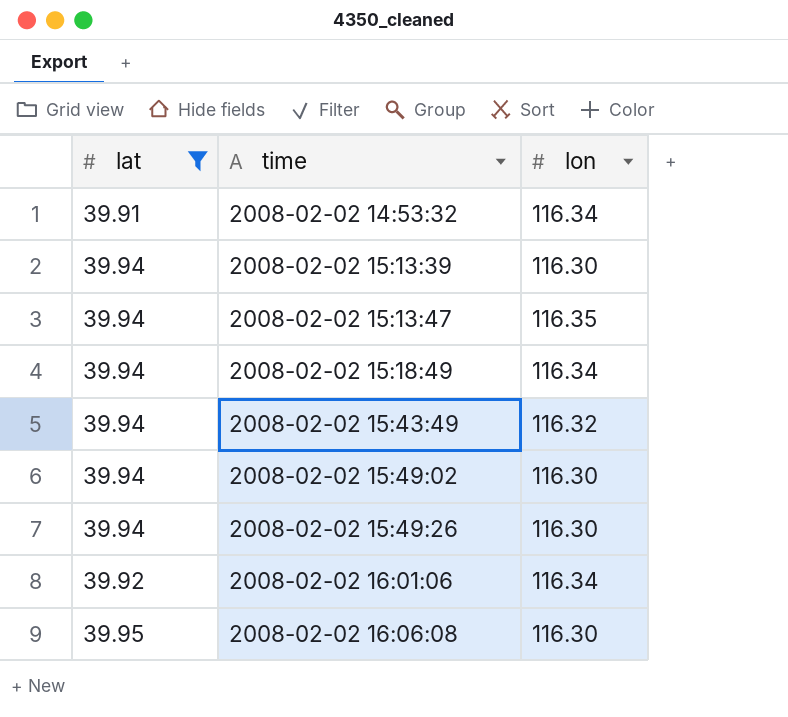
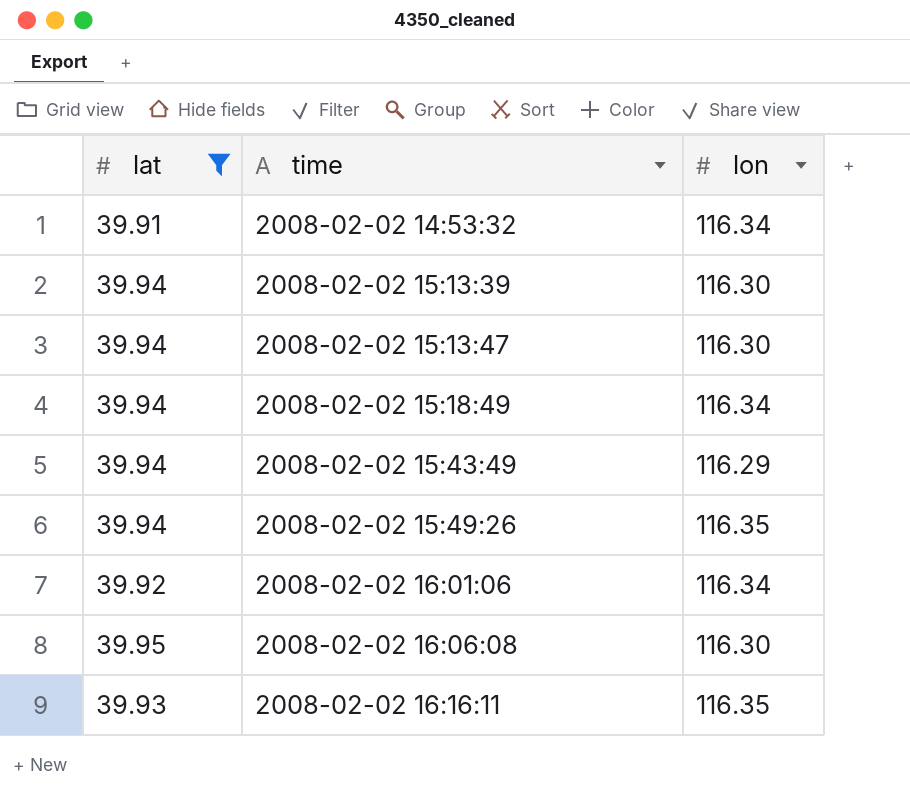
row 2008-02-02 15:49:02: 39.94 | 116.30 -> none
2008-02-02 15:13:47 | lon: 116.35 -> 116.30
2008-02-02 15:43:49 | lon: 116.32 -> 116.29
2008-02-02 15:49:26 | lon: 116.30 -> 116.35
row 2008-02-02 16:16:11: none -> 39.93 | 116.35

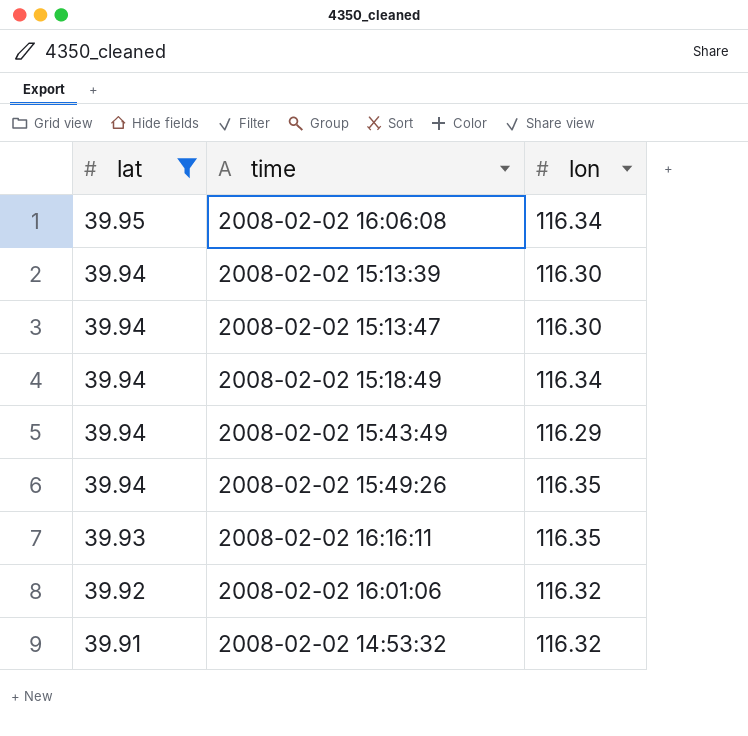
row order: time ascending -> lat descending
2008-02-02 16:06:08 | lon: 116.30 -> 116.34
2008-02-02 16:01:06 | lon: 116.34 -> 116.32
2008-02-02 14:53:32 | lon: 116.34 -> 116.32

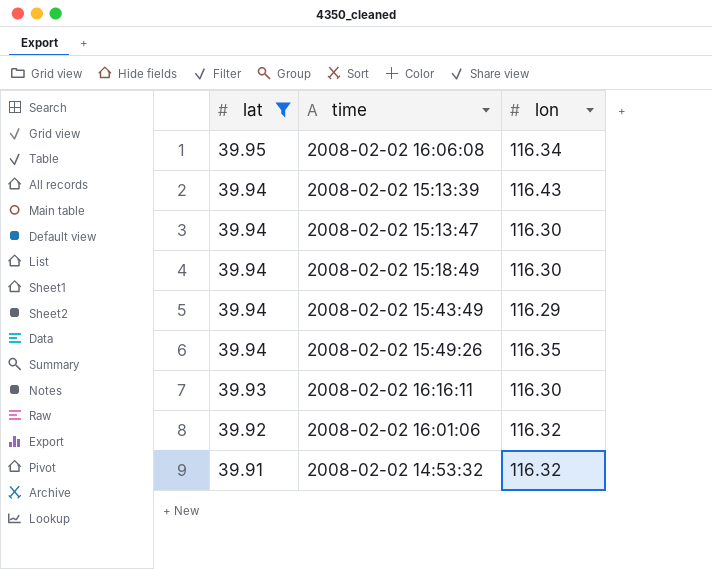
2008-02-02 15:13:39 | lon: 116.30 -> 116.43
2008-02-02 15:18:49 | lon: 116.34 -> 116.30
2008-02-02 16:16:11 | lon: 116.35 -> 116.30

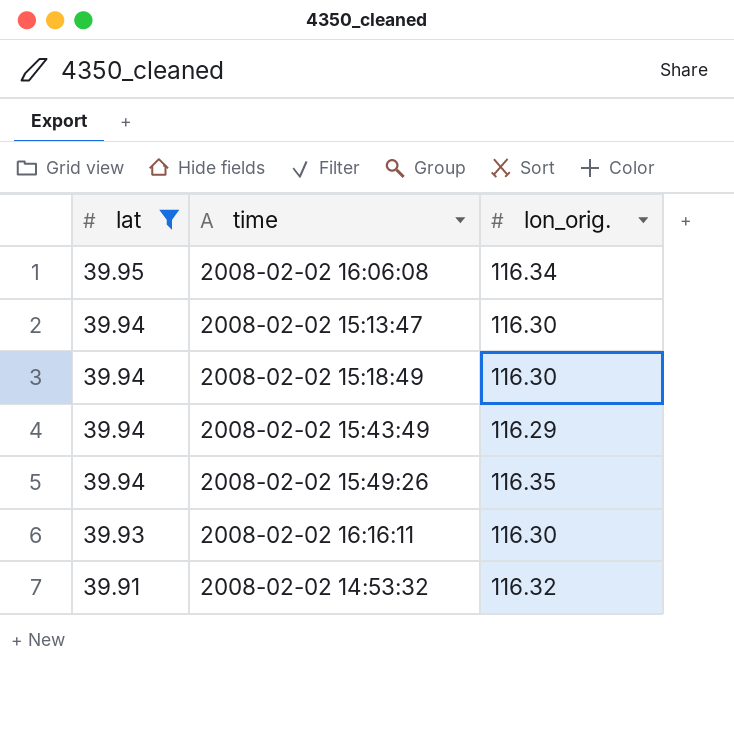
column name: lon -> lon_orig.
row 2008-02-02 15:13:39: 39.94 | 116.43 -> none
row 2008-02-02 16:01:06: 39.92 | 116.32 -> none

